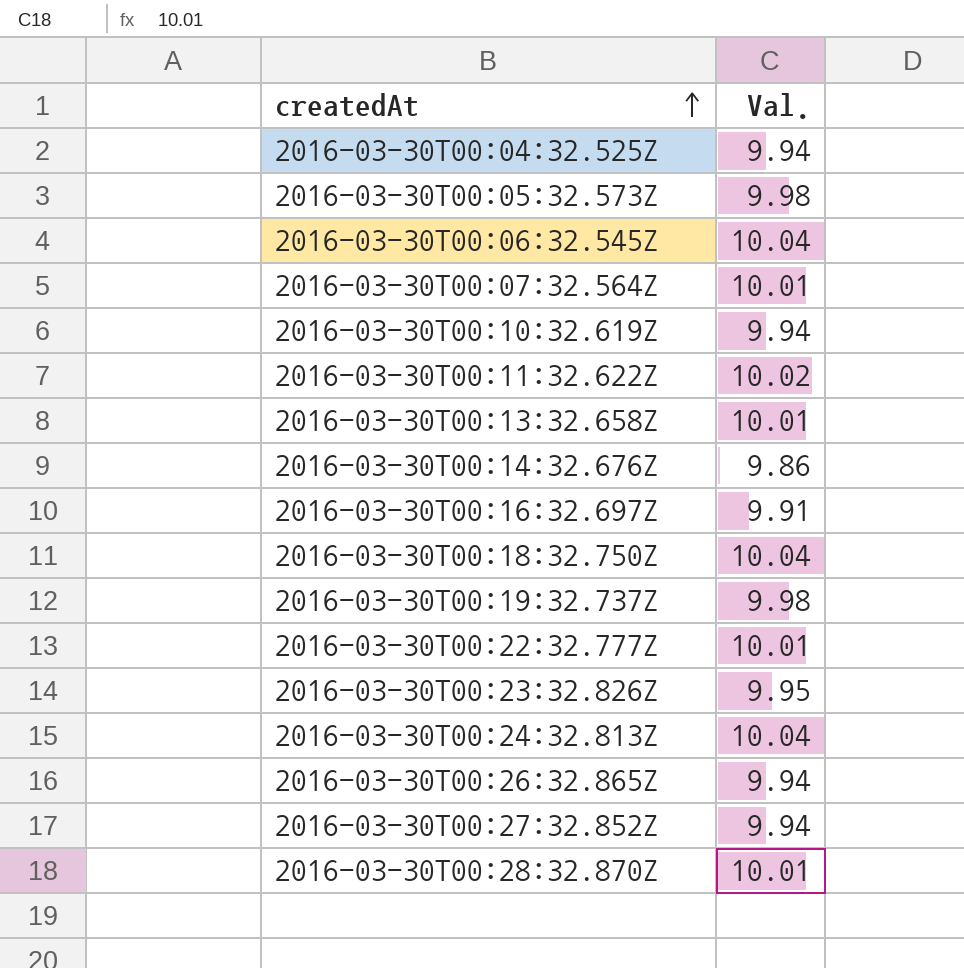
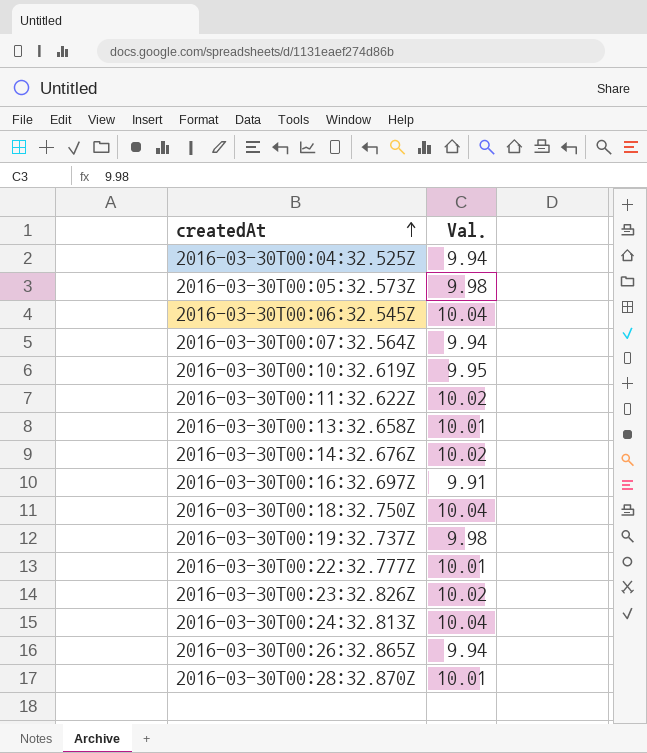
row 2016-03-30T00:27:32.852Z: 9.94 -> none
2016-03-30T00:07:32.564Z | Val.: 10.01 -> 9.94
2016-03-30T00:10:32.619Z | Val.: 9.94 -> 9.95
2016-03-30T00:14:32.676Z | Val.: 9.86 -> 10.02
2016-03-30T00:23:32.826Z | Val.: 9.95 -> 10.02

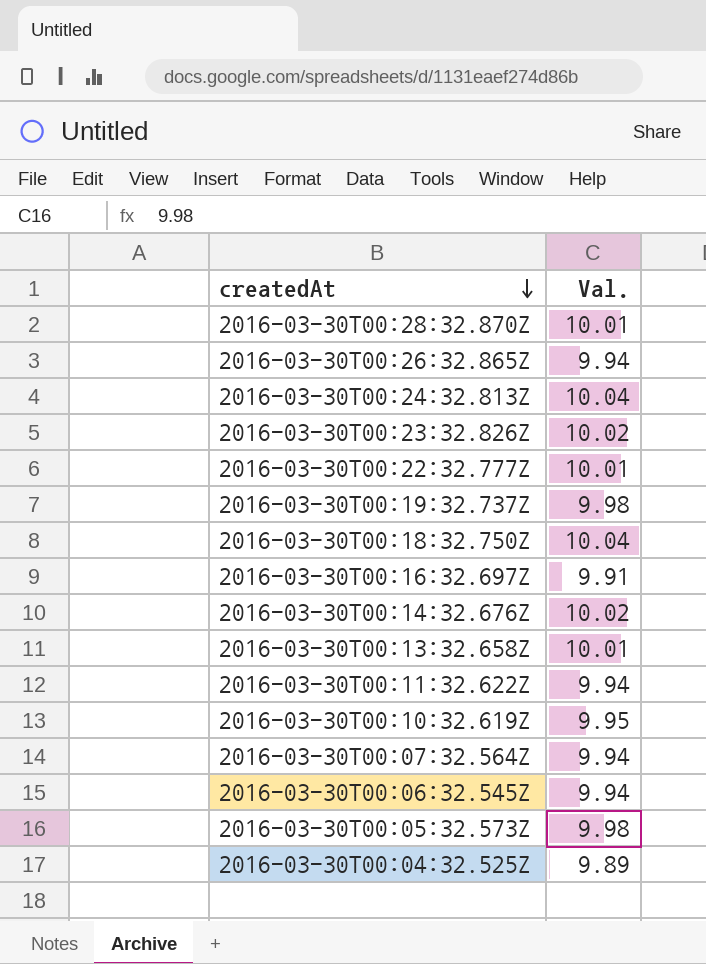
row order: createdAt ascending -> createdAt descending
2016-03-30T00:11:32.622Z | Val.: 10.02 -> 9.94
2016-03-30T00:06:32.545Z | Val.: 10.04 -> 9.94
2016-03-30T00:04:32.525Z | Val.: 9.94 -> 9.89

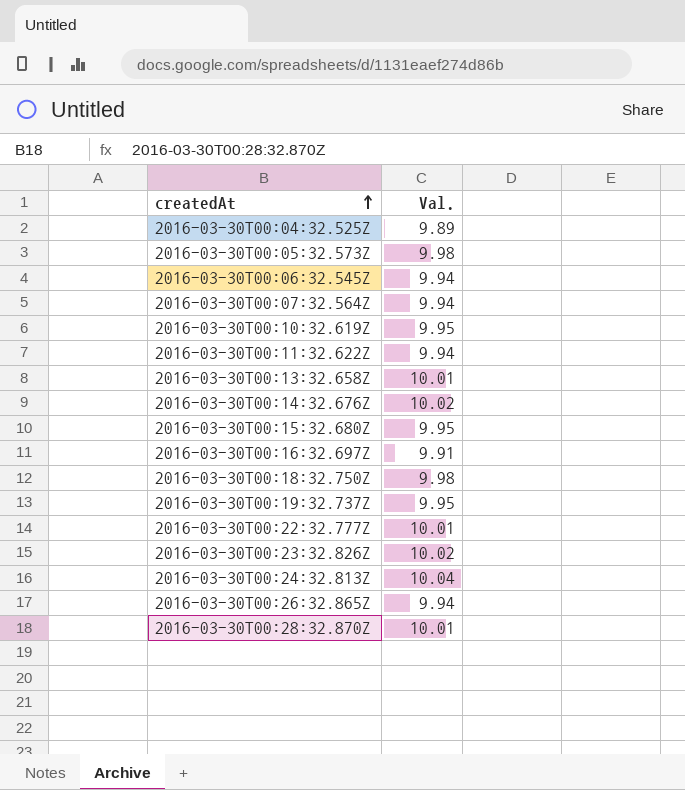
row order: createdAt descending -> createdAt ascending
row 2016-03-30T00:15:32.680Z: none -> 9.95
2016-03-30T00:18:32.750Z | Val.: 10.04 -> 9.98
2016-03-30T00:19:32.737Z | Val.: 9.98 -> 9.95

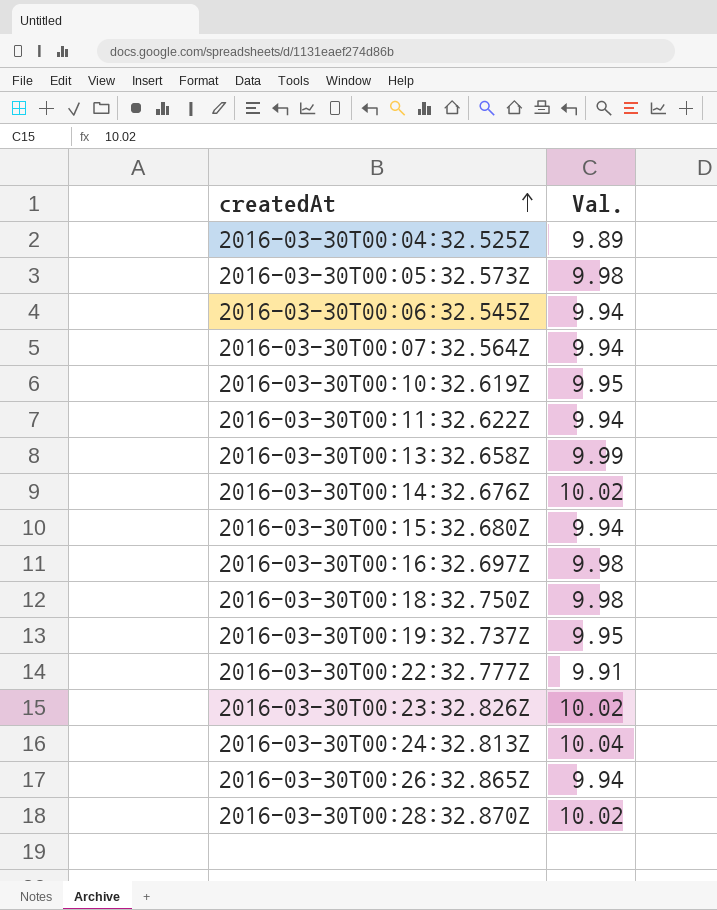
2016-03-30T00:13:32.658Z | Val.: 10.01 -> 9.99
2016-03-30T00:15:32.680Z | Val.: 9.95 -> 9.94
2016-03-30T00:16:32.697Z | Val.: 9.91 -> 9.98
2016-03-30T00:22:32.777Z | Val.: 10.01 -> 9.91
2016-03-30T00:28:32.870Z | Val.: 10.01 -> 10.02

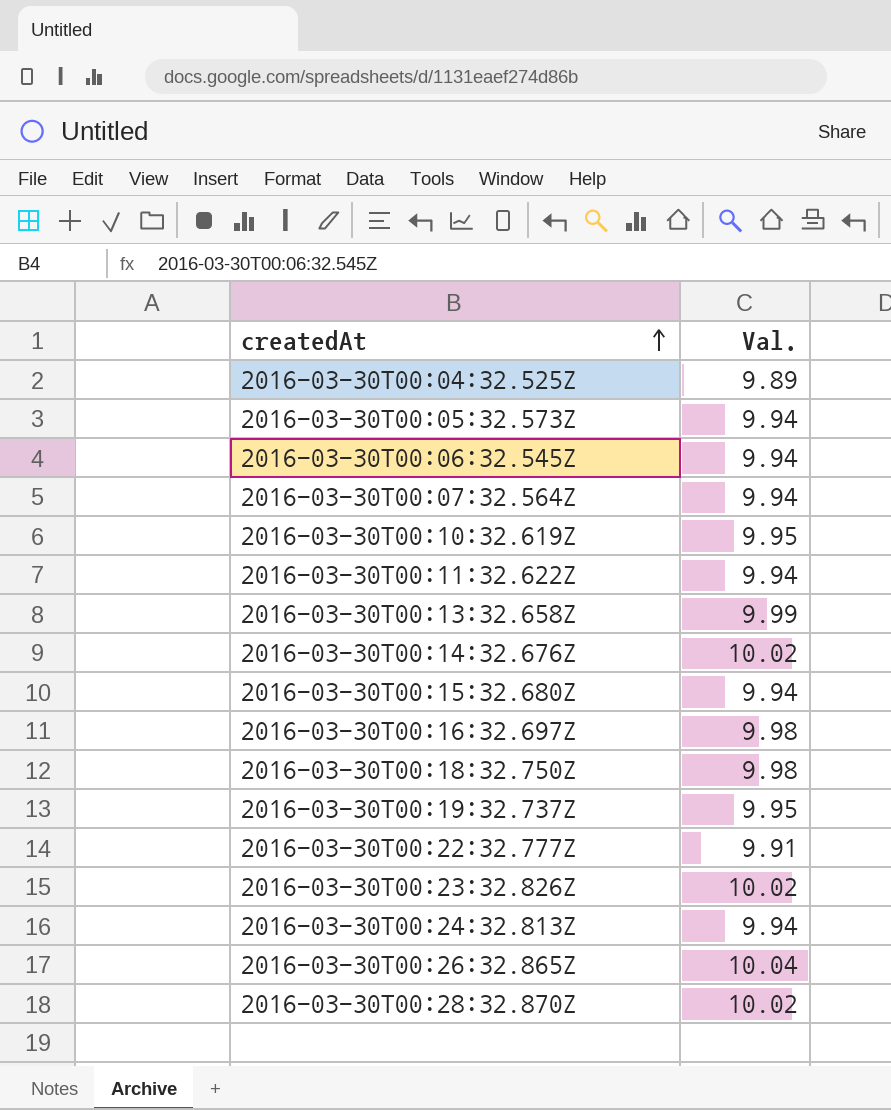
2016-03-30T00:05:32.573Z | Val.: 9.98 -> 9.94
2016-03-30T00:24:32.813Z | Val.: 10.04 -> 9.94
2016-03-30T00:26:32.865Z | Val.: 9.94 -> 10.04

